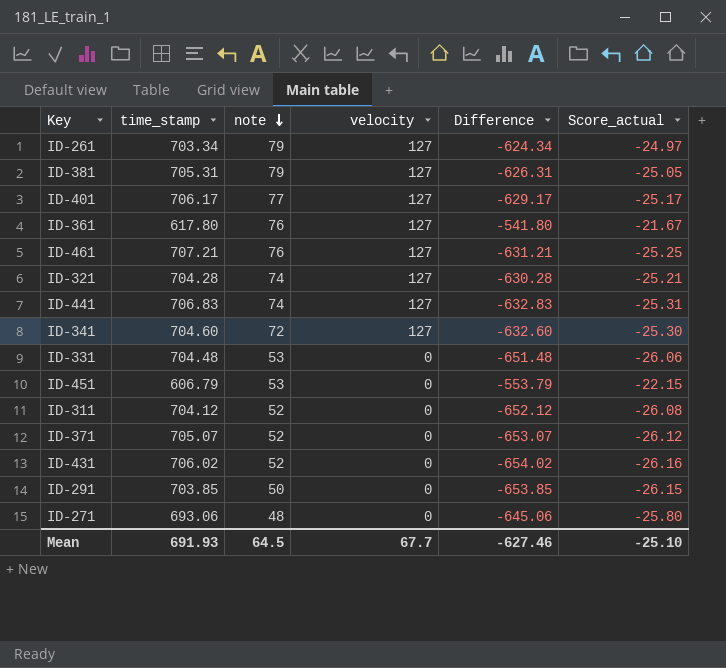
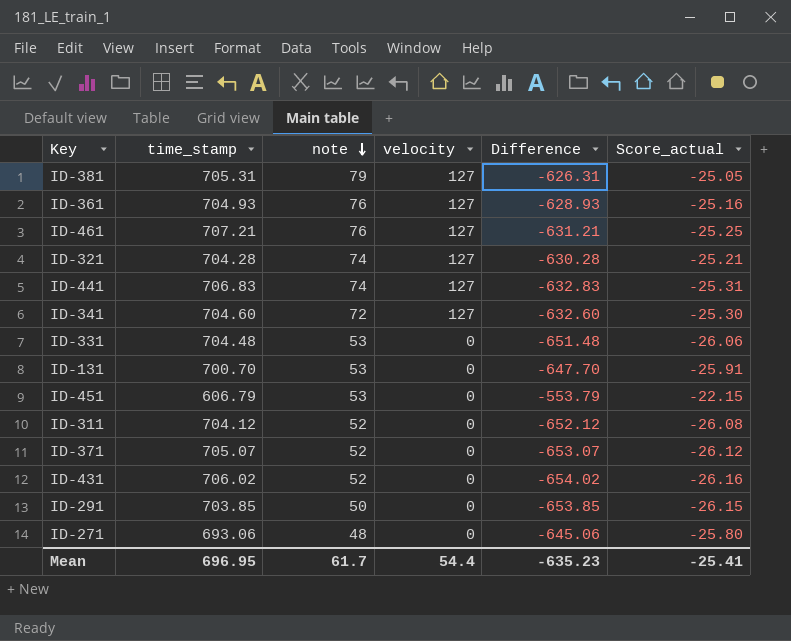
row ID-261: 703.34 | 79 | 127 | -624.34 | -24.97 -> none
row ID-401: 706.17 | 77 | 127 | -629.17 | -25.17 -> none
ID-361 | time_stamp: 617.80 -> 704.93
ID-361 | Difference: -541.80 -> -628.93
ID-361 | Score_actual: -21.67 -> -25.16
row ID-131: none -> 700.70 | 53 | 0 | -647.70 | -25.91
Mean | time_stamp: 691.93 -> 696.95
Mean | note: 64.5 -> 61.7
Mean | velocity: 67.7 -> 54.4
Mean | Difference: -627.46 -> -635.23
Mean | Score_actual: -25.10 -> -25.41

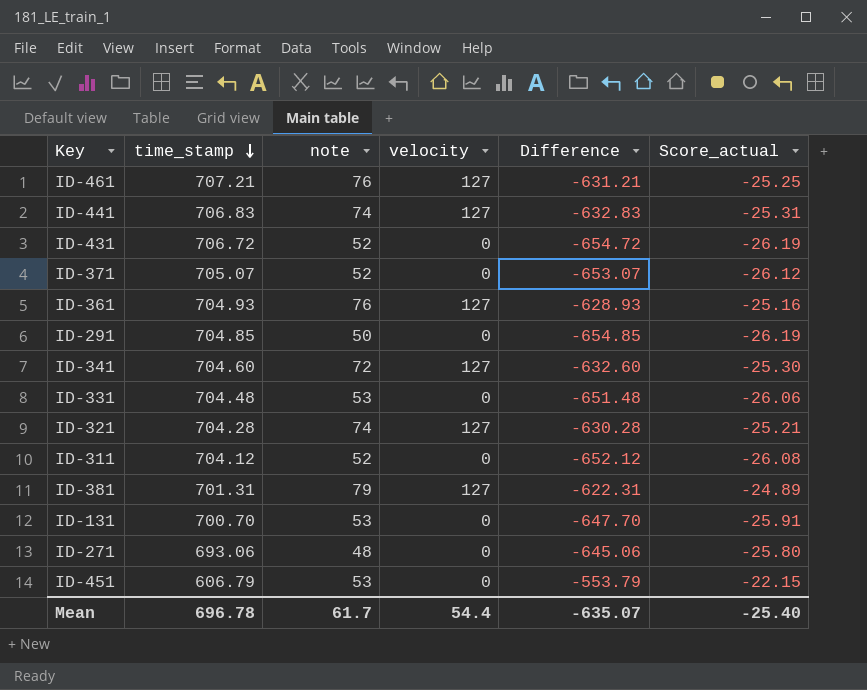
row order: note descending -> time_stamp descending
ID-431 | time_stamp: 706.02 -> 706.72
ID-431 | Difference: -654.02 -> -654.72
ID-431 | Score_actual: -26.16 -> -26.19
ID-291 | time_stamp: 703.85 -> 704.85
ID-291 | Difference: -653.85 -> -654.85
ID-291 | Score_actual: -26.15 -> -26.19
ID-381 | time_stamp: 705.31 -> 701.31
ID-381 | Difference: -626.31 -> -622.31
ID-381 | Score_actual: -25.05 -> -24.89
Mean | time_stamp: 696.95 -> 696.78
Mean | Difference: -635.23 -> -635.07
Mean | Score_actual: -25.41 -> -25.40

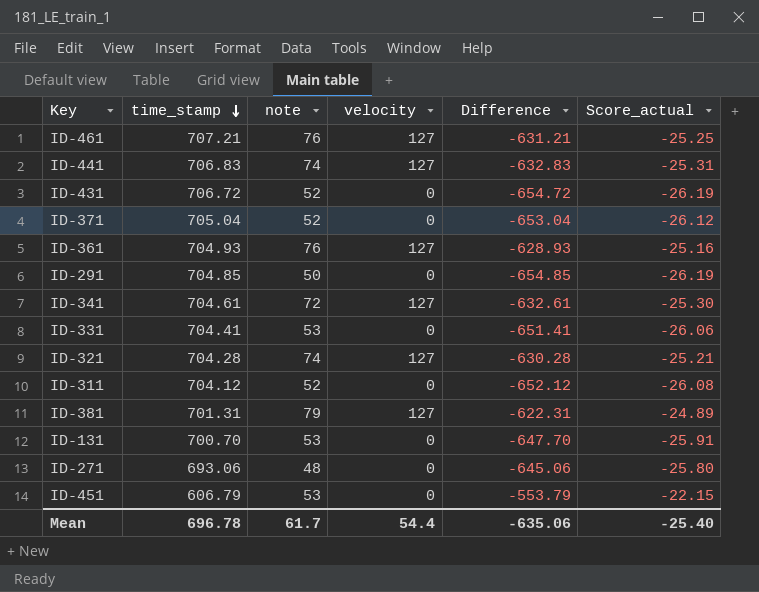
ID-371 | time_stamp: 705.07 -> 705.04
ID-371 | Difference: -653.07 -> -653.04
ID-341 | time_stamp: 704.60 -> 704.61
ID-341 | Difference: -632.60 -> -632.61
ID-331 | time_stamp: 704.48 -> 704.41
ID-331 | Difference: -651.48 -> -651.41
Mean | Difference: -635.07 -> -635.06

